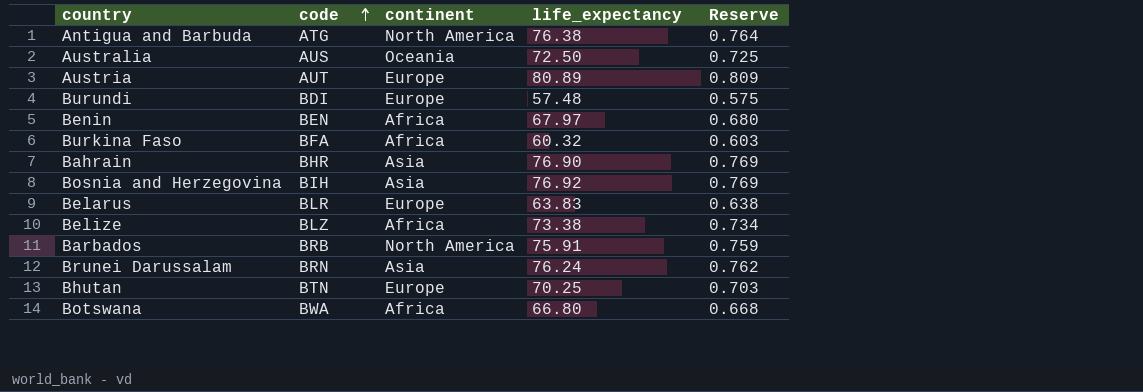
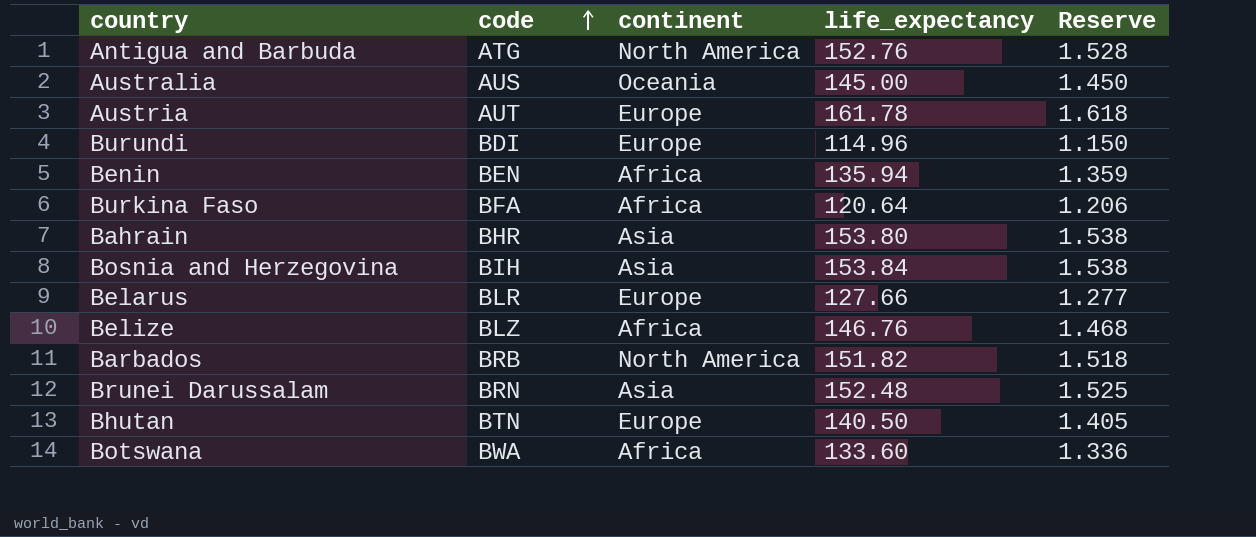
Antigua and Barbuda | life_expectancy: 76.38 -> 152.76
Antigua and Barbuda | Reserve: 0.764 -> 1.528
Australia | life_expectancy: 72.50 -> 145.00
Australia | Reserve: 0.725 -> 1.450
Austria | life_expectancy: 80.89 -> 161.78
Austria | Reserve: 0.809 -> 1.618
Burundi | life_expectancy: 57.48 -> 114.96
Burundi | Reserve: 0.575 -> 1.150
Benin | life_expectancy: 67.97 -> 135.94
Benin | Reserve: 0.680 -> 1.359
Burkina Faso | life_expectancy: 60.32 -> 120.64
Burkina Faso | Reserve: 0.603 -> 1.206
Bahrain | life_expectancy: 76.90 -> 153.80
Bahrain | Reserve: 0.769 -> 1.538
Bosnia and Herzegovina | life_expectancy: 76.92 -> 153.84
Bosnia and Herzegovina | Reserve: 0.769 -> 1.538
Belarus | life_expectancy: 63.83 -> 127.66
Belarus | Reserve: 0.638 -> 1.277
Belize | life_expectancy: 73.38 -> 146.76
Belize | Reserve: 0.734 -> 1.468
Barbados | life_expectancy: 75.91 -> 151.82
Barbados | Reserve: 0.759 -> 1.518
Brunei Darussalam | life_expectancy: 76.24 -> 152.48
Brunei Darussalam | Reserve: 0.762 -> 1.525
Bhutan | life_expectancy: 70.25 -> 140.50
Bhutan | Reserve: 0.703 -> 1.405
Botswana | life_expectancy: 66.80 -> 133.60
Botswana | Reserve: 0.668 -> 1.336

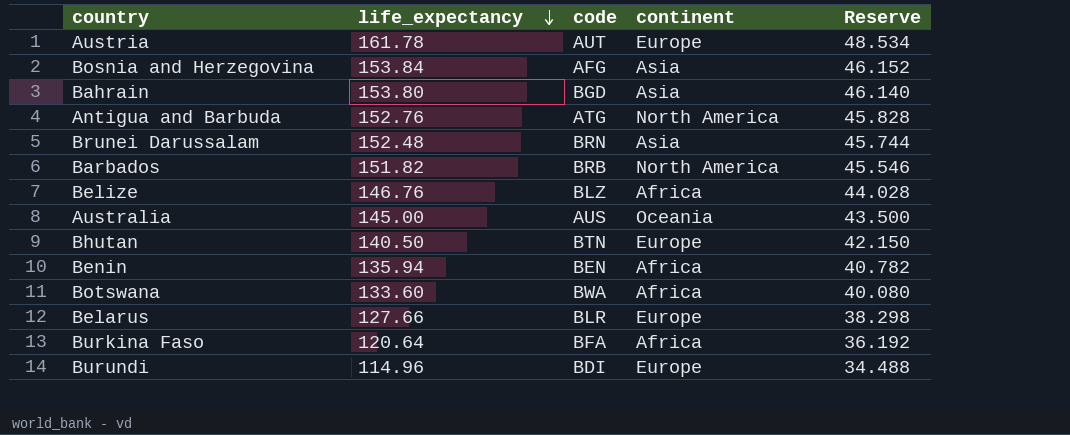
row order: code ascending -> life_expectancy descending
column life_expectancy | position: 4 -> 2
column Reserve | formula: [life_expectancy] * 0.01 -> [life_expectancy] * 0.3
Bosnia and Herzegovina | code: BIH -> AFG
Bahrain | code: BHR -> BGD

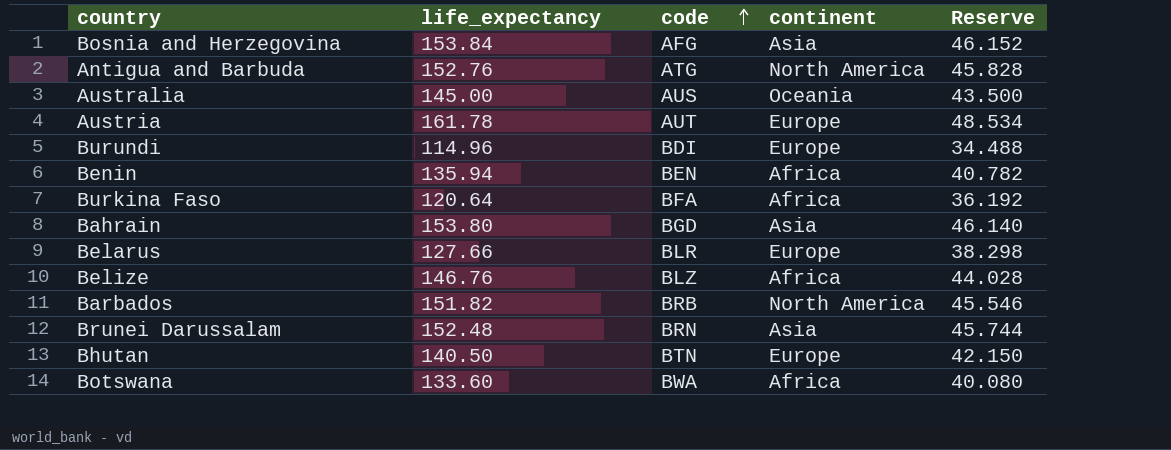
row order: life_expectancy descending -> code ascending

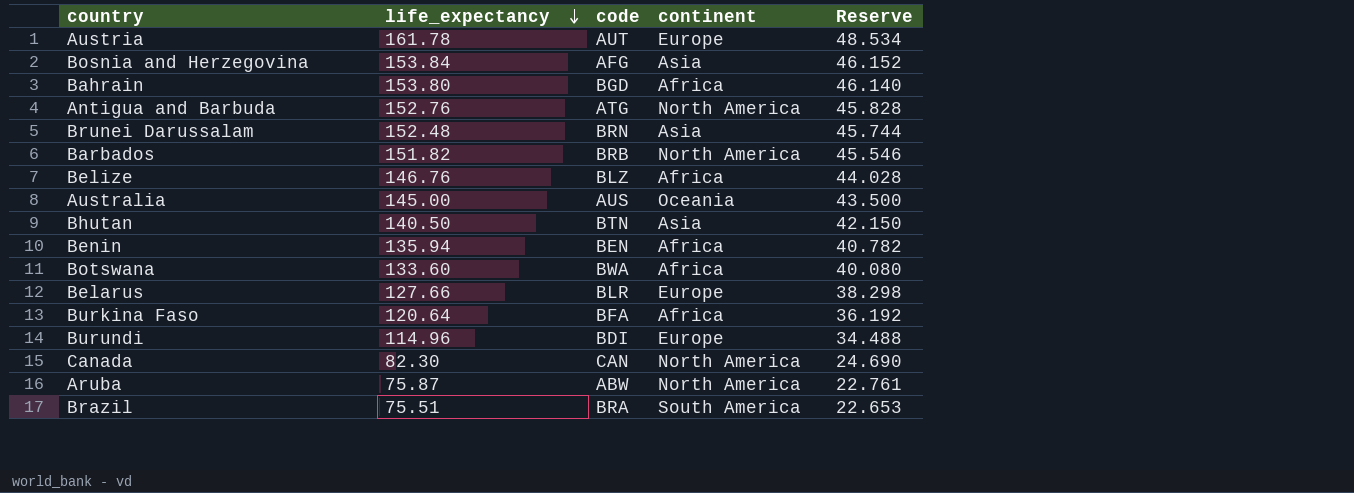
row order: code ascending -> life_expectancy descending
Bahrain | continent: Asia -> Africa
Bhutan | continent: Europe -> Asia
row Canada: none -> 82.30 | CAN | North America | 24.690
row Aruba: none -> 75.87 | ABW | North America | 22.761
row Brazil: none -> 75.51 | BRA | South America | 22.653

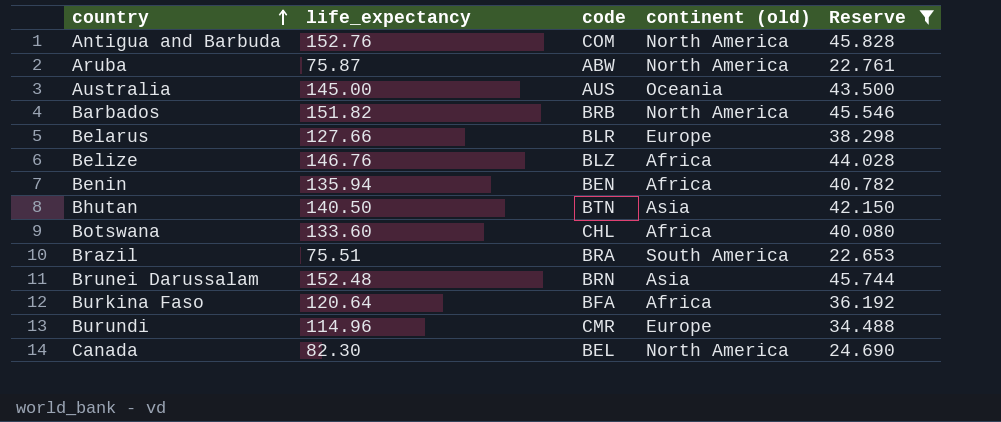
filter: none -> Reserve <= 45.828
row order: life_expectancy descending -> country ascending
column name: continent -> continent (old)
Antigua and Barbuda | code: ATG -> COM
Botswana | code: BWA -> CHL
Burundi | code: BDI -> CMR
Canada | code: CAN -> BEL

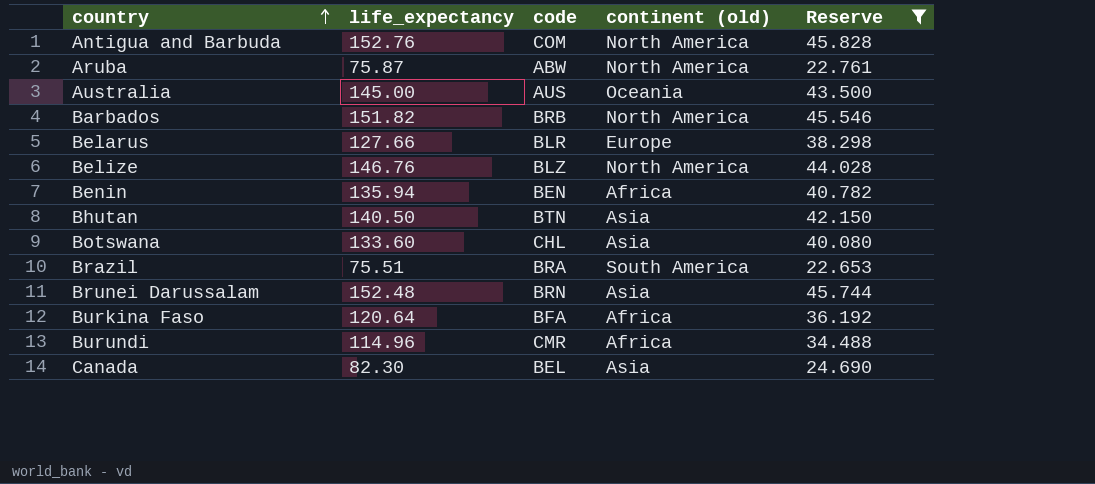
Belize | continent (old): Africa -> North America
Botswana | continent (old): Africa -> Asia
Burundi | continent (old): Europe -> Africa
Canada | continent (old): North America -> Asia

